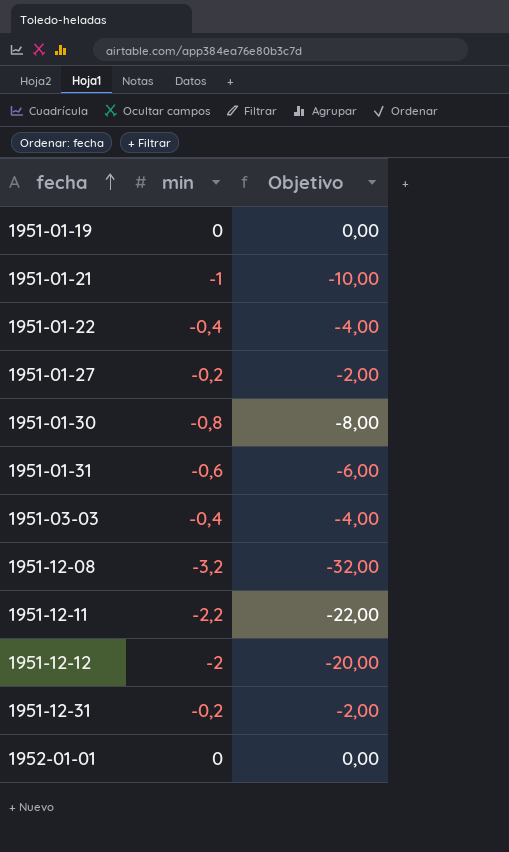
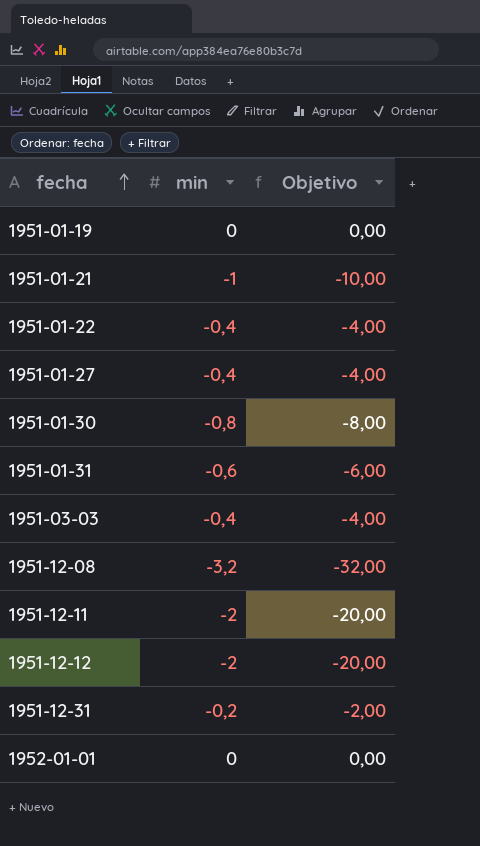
1951-01-27 | min: -0,2 -> -0,4
1951-01-27 | Objetivo: -2,00 -> -4,00
1951-12-11 | min: -2,2 -> -2
1951-12-11 | Objetivo: -22,00 -> -20,00

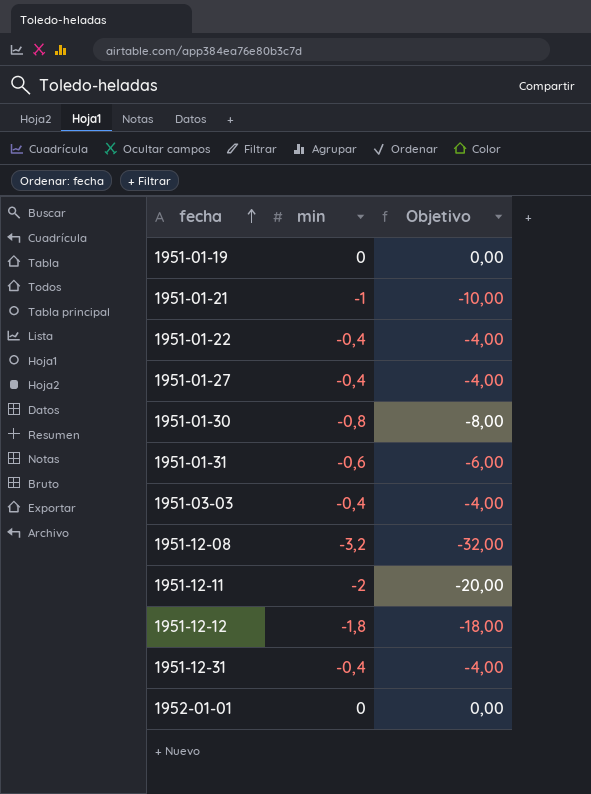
1951-12-12 | min: -2 -> -1,8
1951-12-12 | Objetivo: -20,00 -> -18,00
1951-12-31 | min: -0,2 -> -0,4
1951-12-31 | Objetivo: -2,00 -> -4,00

